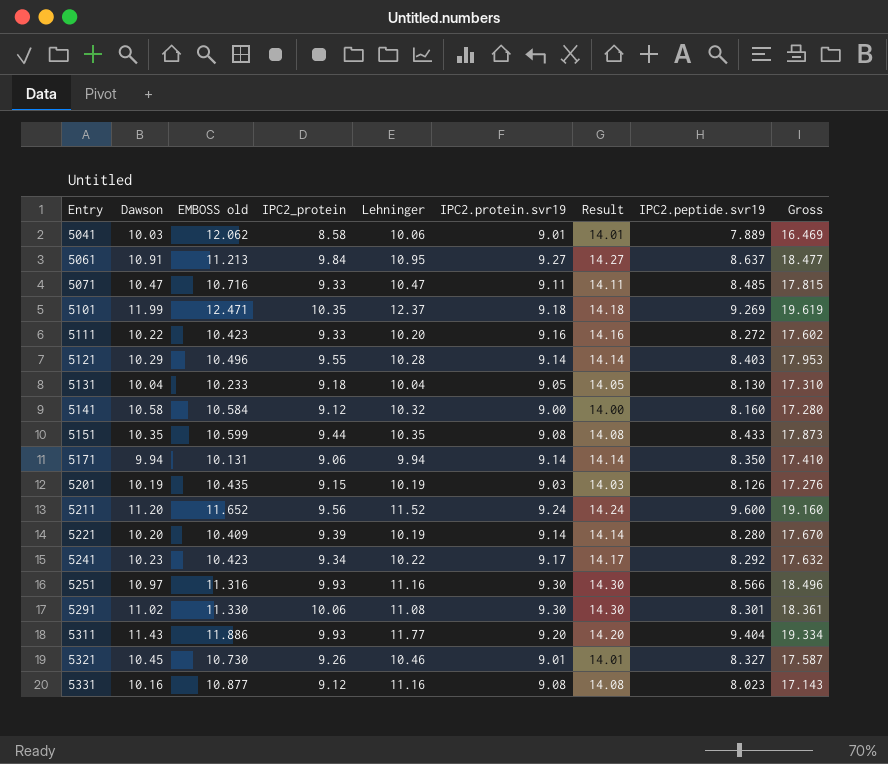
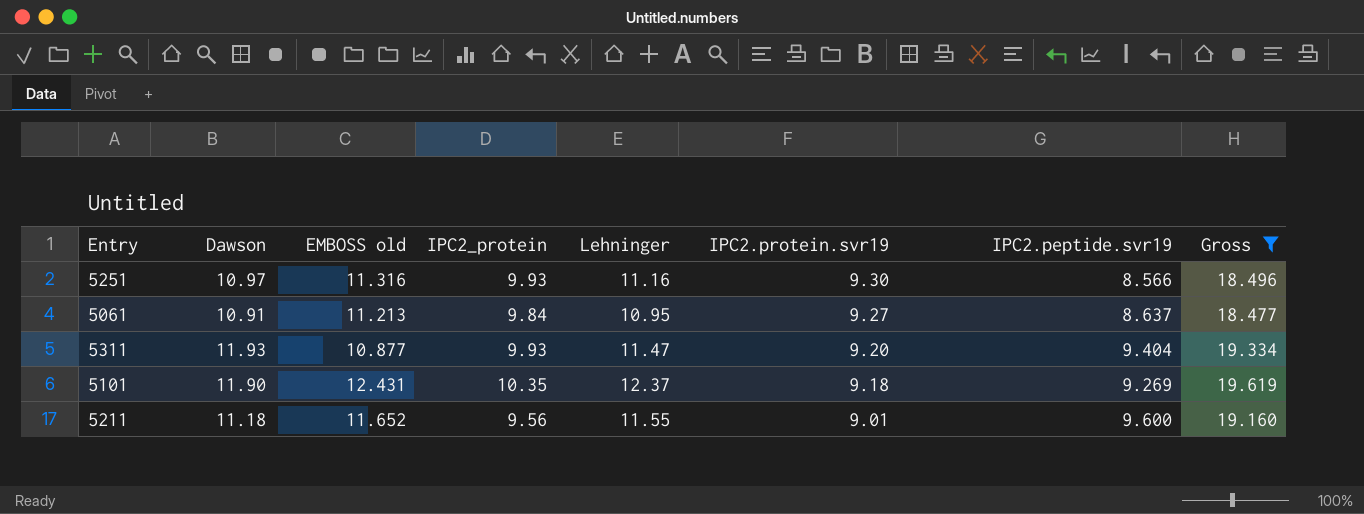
filter: none -> Gross >= 18.477
row order: Entry ascending -> IPC2.protein.svr19 descending
column Result | formula: [IPC2.protein.svr19] + 5 -> none
5311 | Dawson: 11.43 -> 11.93
5311 | EMBOSS old: 11.886 -> 10.877
5311 | Lehninger: 11.77 -> 11.47
5101 | Dawson: 11.99 -> 11.90
5101 | EMBOSS old: 12.471 -> 12.431
5211 | Dawson: 11.20 -> 11.18
5211 | Lehninger: 11.52 -> 11.55
5211 | IPC2.protein.svr19: 9.24 -> 9.01

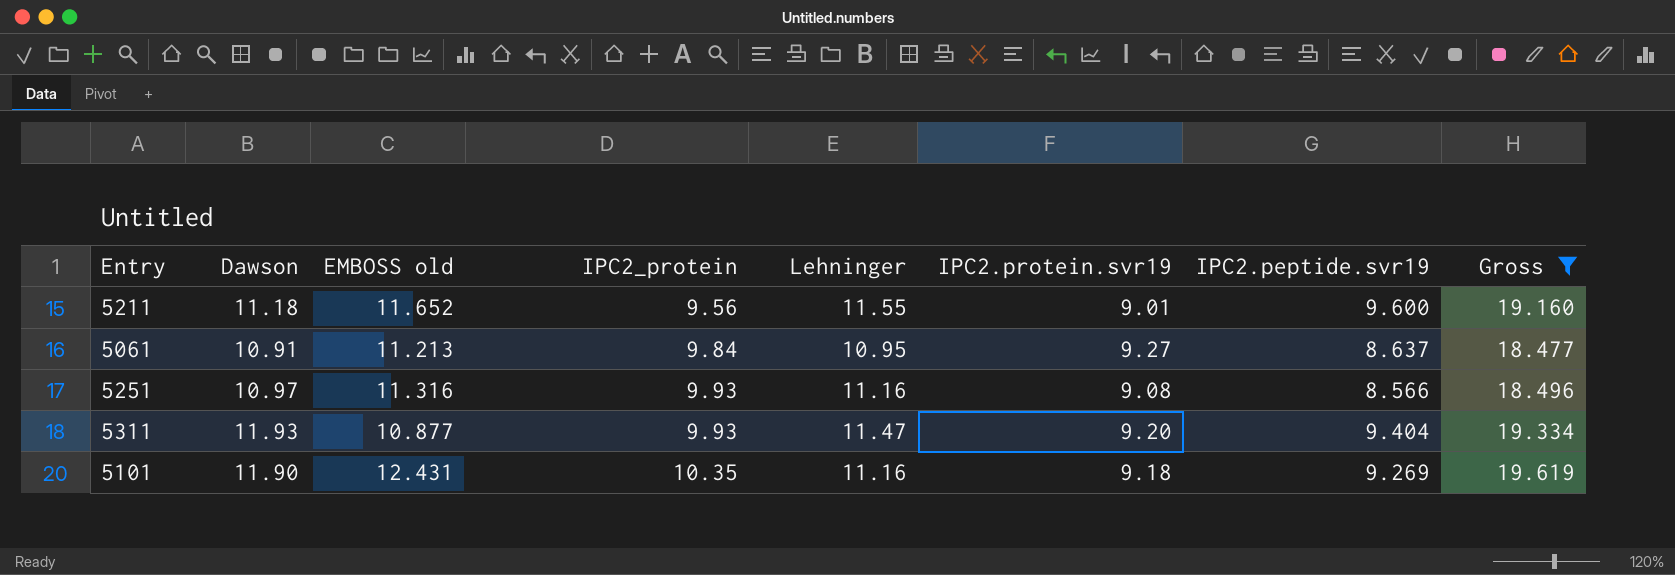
row order: IPC2.protein.svr19 descending -> IPC2_protein ascending
5251 | IPC2.protein.svr19: 9.30 -> 9.08
5101 | Lehninger: 12.37 -> 11.16

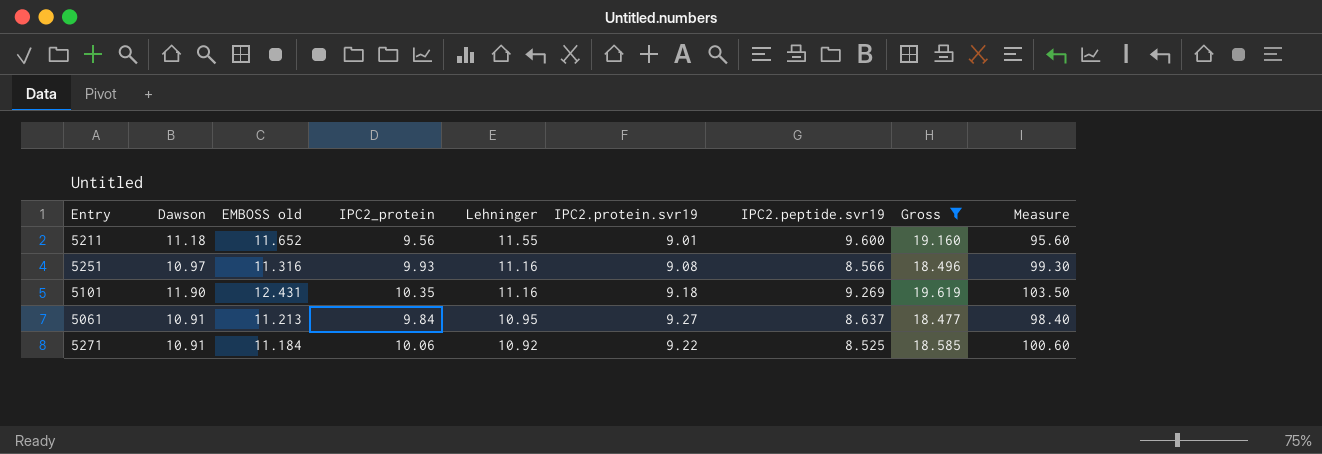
row order: IPC2_protein ascending -> Lehninger descending
column Measure | formula: none -> [IPC2_protein] * 10
row 5311: 11.93 | 10.877 | 9.93 | 11.47 | 9.20 | 9.404 | 19.334 -> none
row 5271: none -> 10.91 | 11.184 | 10.06 | 10.92 | 9.22 | 8.525 | 18.585 | 100.60

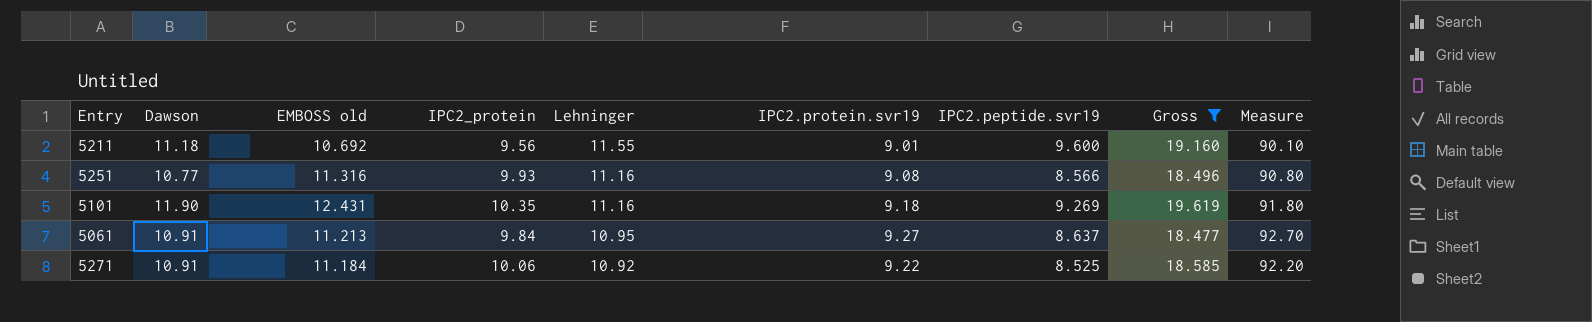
column Measure | formula: [IPC2_protein] * 10 -> [IPC2.protein.svr19] * 10
5211 | EMBOSS old: 11.652 -> 10.692
5251 | Dawson: 10.97 -> 10.77

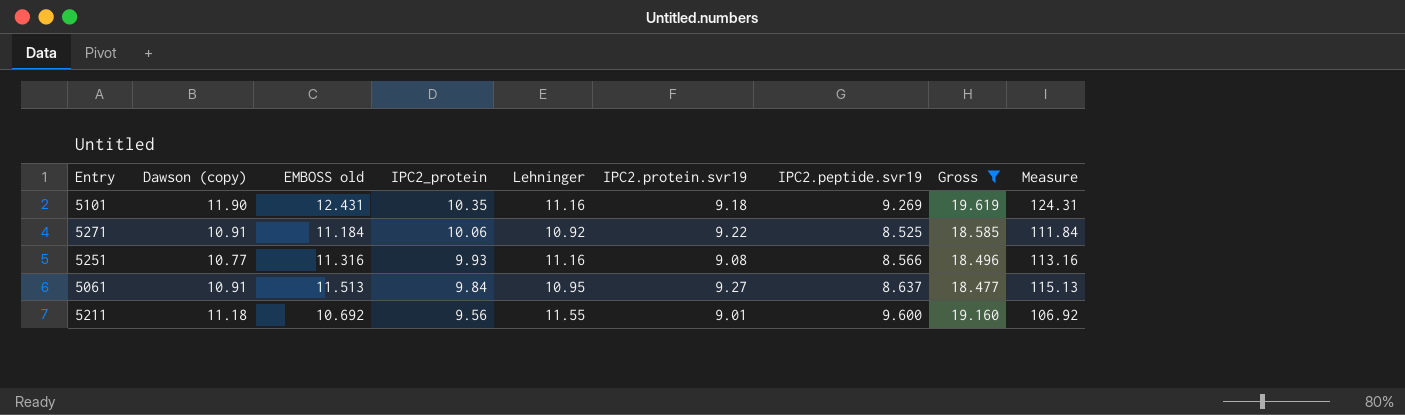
row order: Lehninger descending -> IPC2_protein descending
column name: Dawson -> Dawson (copy)
column Measure | formula: [IPC2.protein.svr19] * 10 -> [EMBOSS old] * 10
5061 | EMBOSS old: 11.213 -> 11.513

